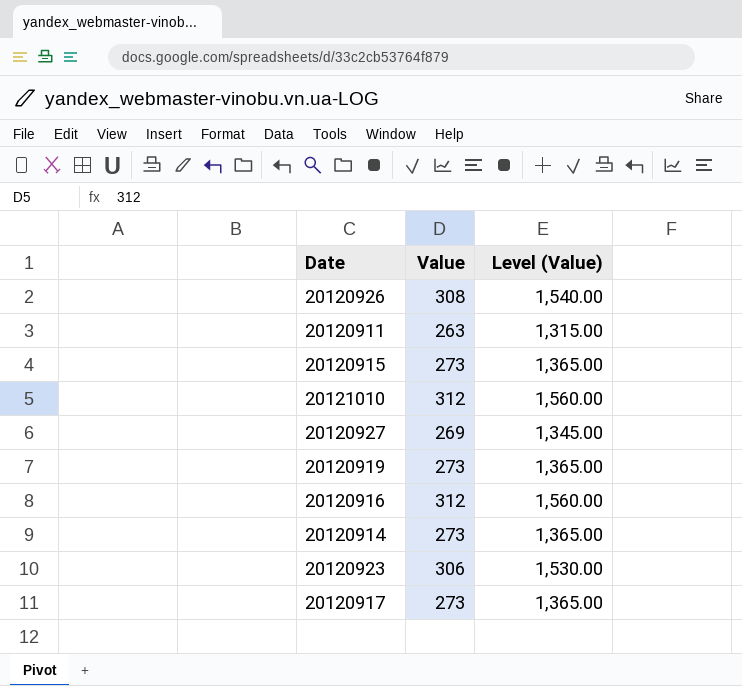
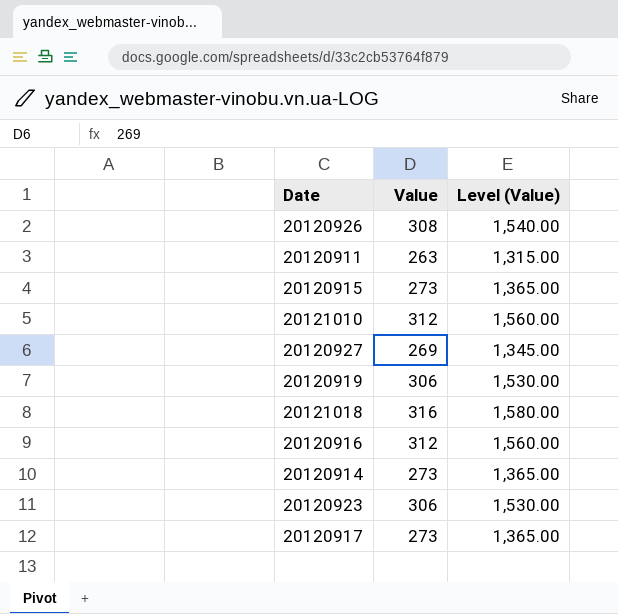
20120919 | Value: 273 -> 306
20120919 | Level (Value): 1,365.00 -> 1,530.00
row 20121018: none -> 316 | 1,580.00

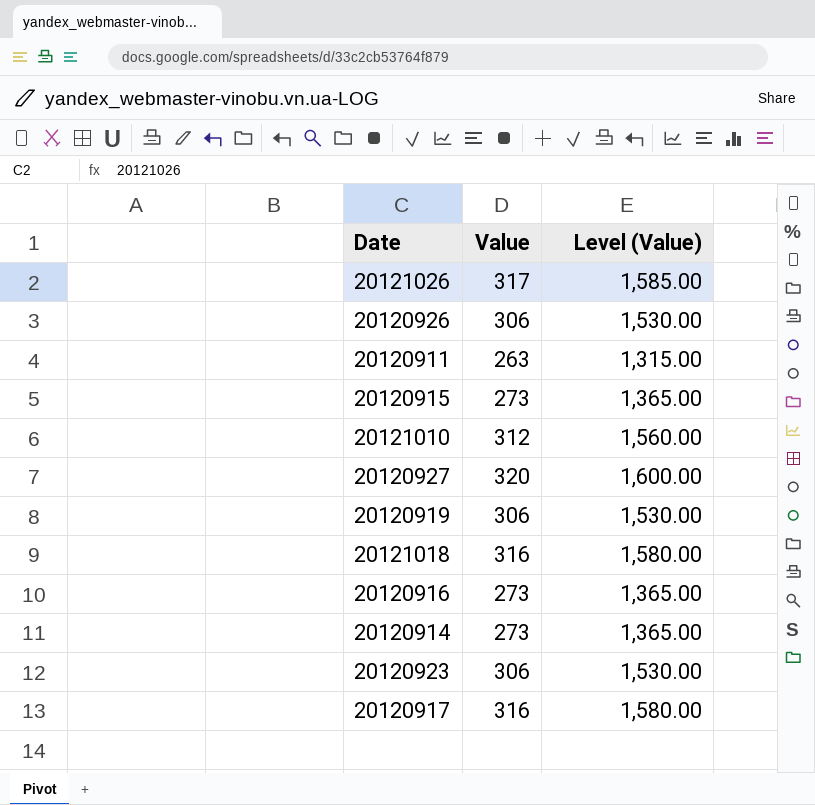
row 20121026: none -> 317 | 1,585.00
20120926 | Value: 308 -> 306
20120926 | Level (Value): 1,540.00 -> 1,530.00
20120927 | Value: 269 -> 320
20120927 | Level (Value): 1,345.00 -> 1,600.00
20120916 | Value: 312 -> 273
20120916 | Level (Value): 1,560.00 -> 1,365.00
20120917 | Value: 273 -> 316
20120917 | Level (Value): 1,365.00 -> 1,580.00

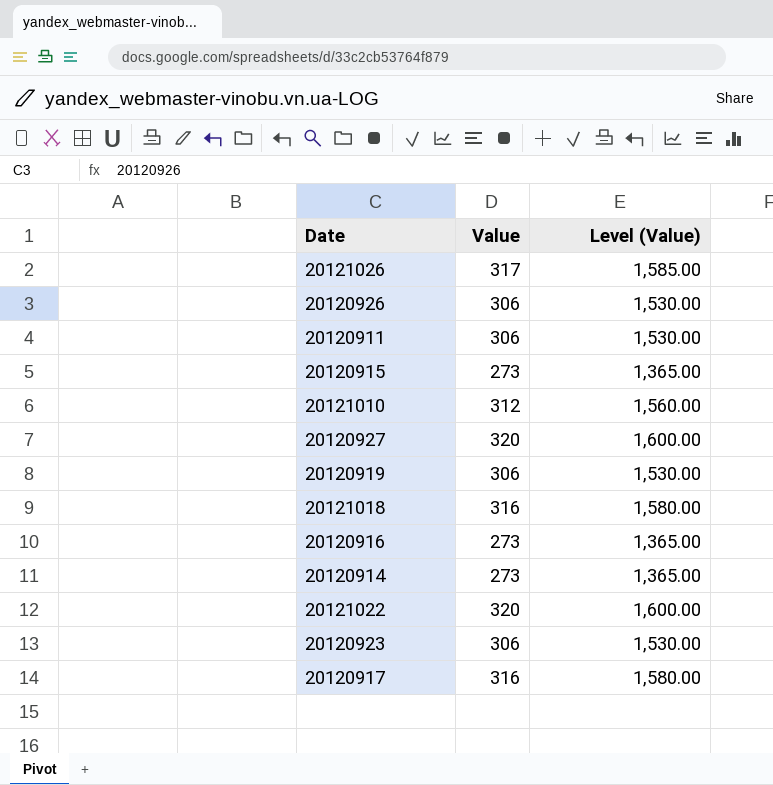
20120911 | Value: 263 -> 306
20120911 | Level (Value): 1,315.00 -> 1,530.00
row 20121022: none -> 320 | 1,600.00

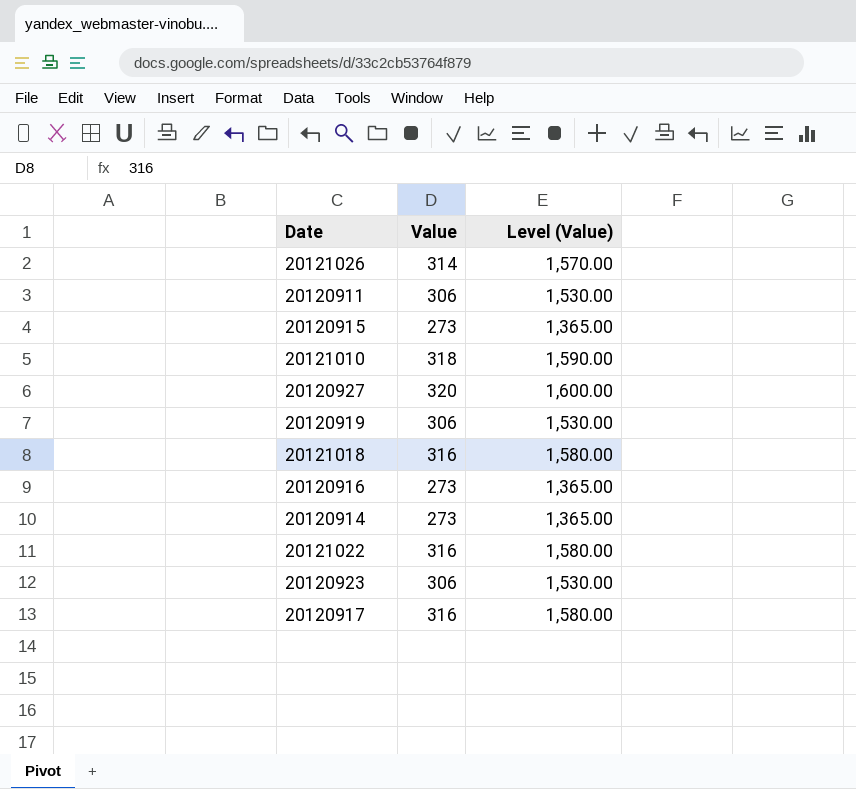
row 20120926: 306 | 1,530.00 -> none
20121026 | Value: 317 -> 314
20121026 | Level (Value): 1,585.00 -> 1,570.00
20121010 | Value: 312 -> 318
20121010 | Level (Value): 1,560.00 -> 1,590.00
20121022 | Value: 320 -> 316
20121022 | Level (Value): 1,600.00 -> 1,580.00

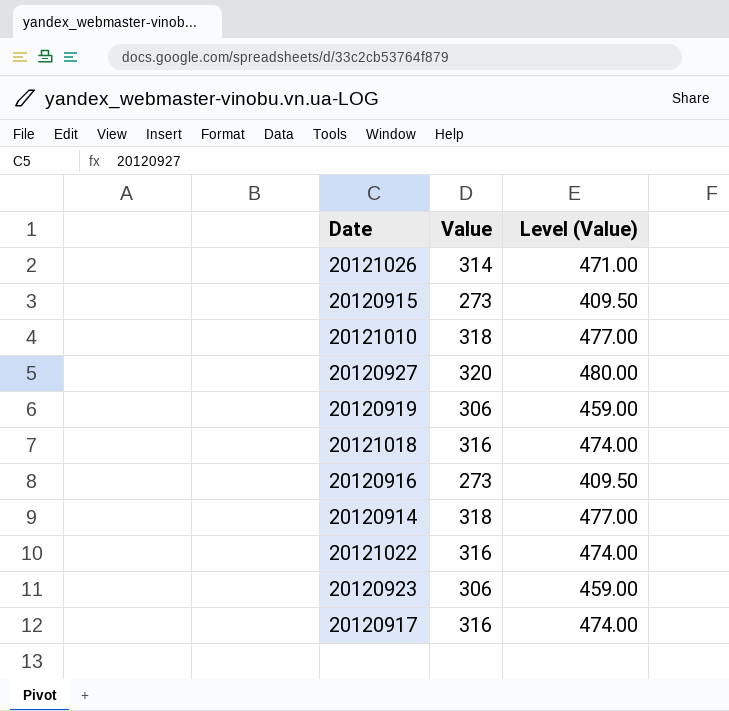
column Level (Value) | formula: [Value] * 5 -> [Value] * 1.5
row 20120911: 306 | 1,530.00 -> none
20120914 | Value: 273 -> 318

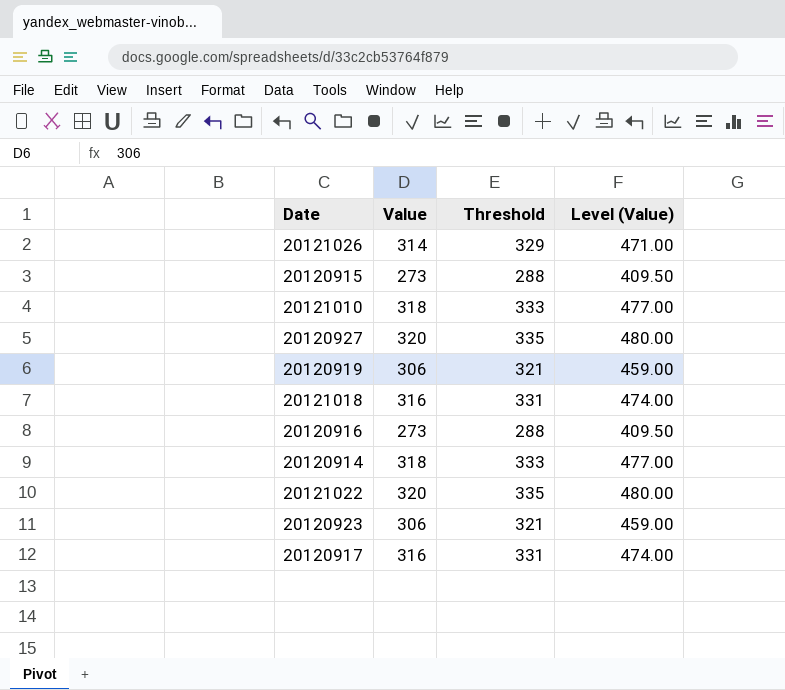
column Threshold | formula: none -> [Value] + 15
20121022 | Value: 316 -> 320
20121022 | Level (Value): 474.00 -> 480.00

